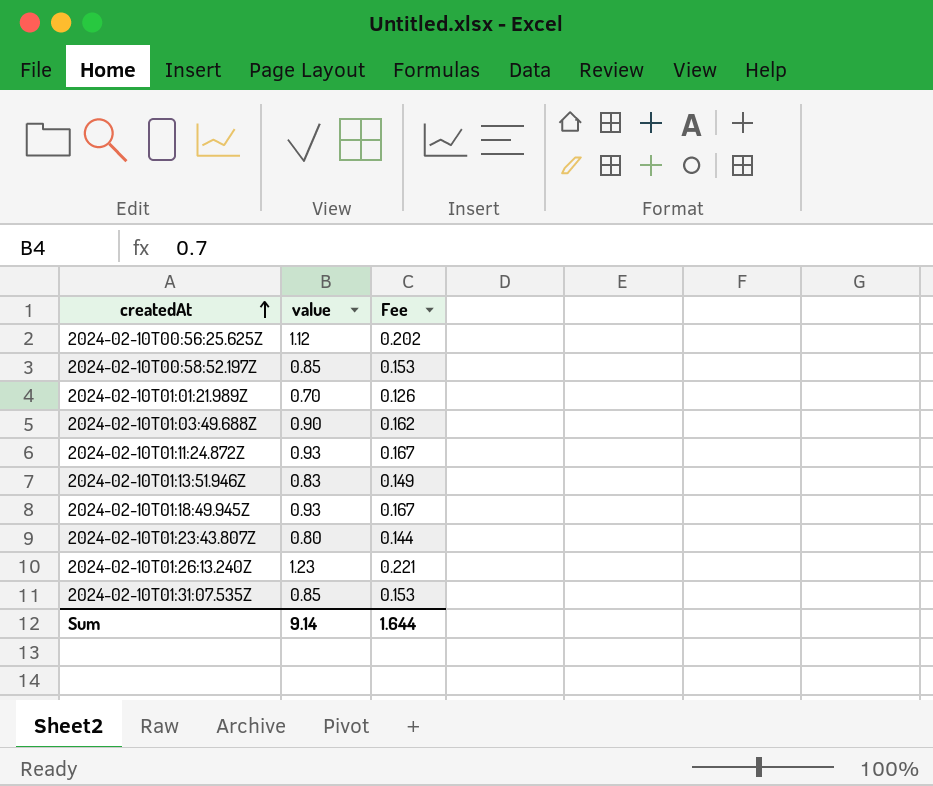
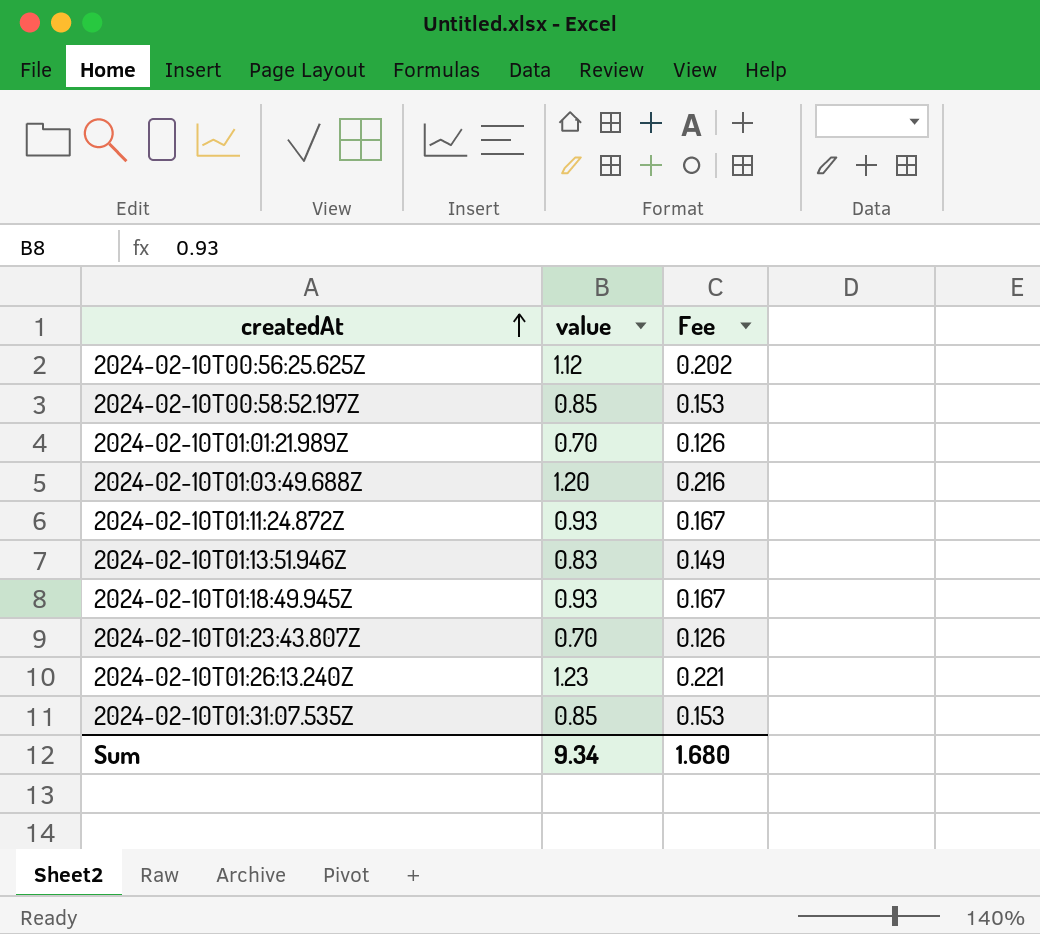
2024-02-10T01:03:49.688Z | value: 0.90 -> 1.20
2024-02-10T01:03:49.688Z | Fee: 0.162 -> 0.216
2024-02-10T01:23:43.807Z | value: 0.80 -> 0.70
2024-02-10T01:23:43.807Z | Fee: 0.144 -> 0.126
Sum | value: 9.14 -> 9.34
Sum | Fee: 1.644 -> 1.680

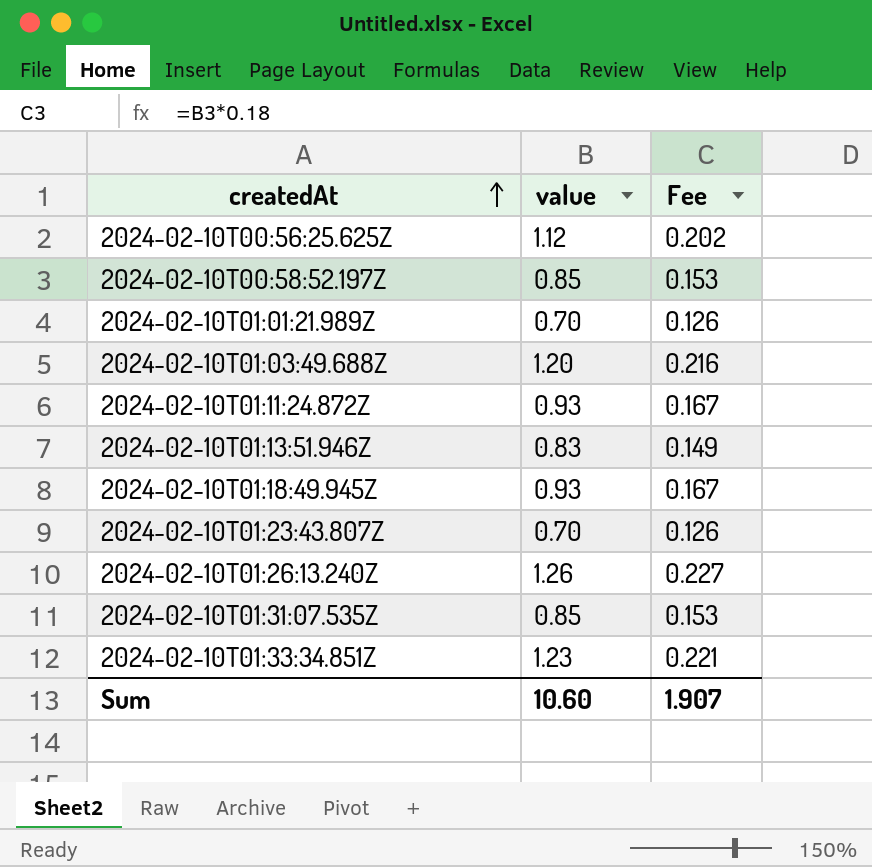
2024-02-10T01:26:13.240Z | value: 1.23 -> 1.26
2024-02-10T01:26:13.240Z | Fee: 0.221 -> 0.227
row 2024-02-10T01:33:34.851Z: none -> 1.23 | 0.221
Sum | value: 9.34 -> 10.60
Sum | Fee: 1.680 -> 1.907

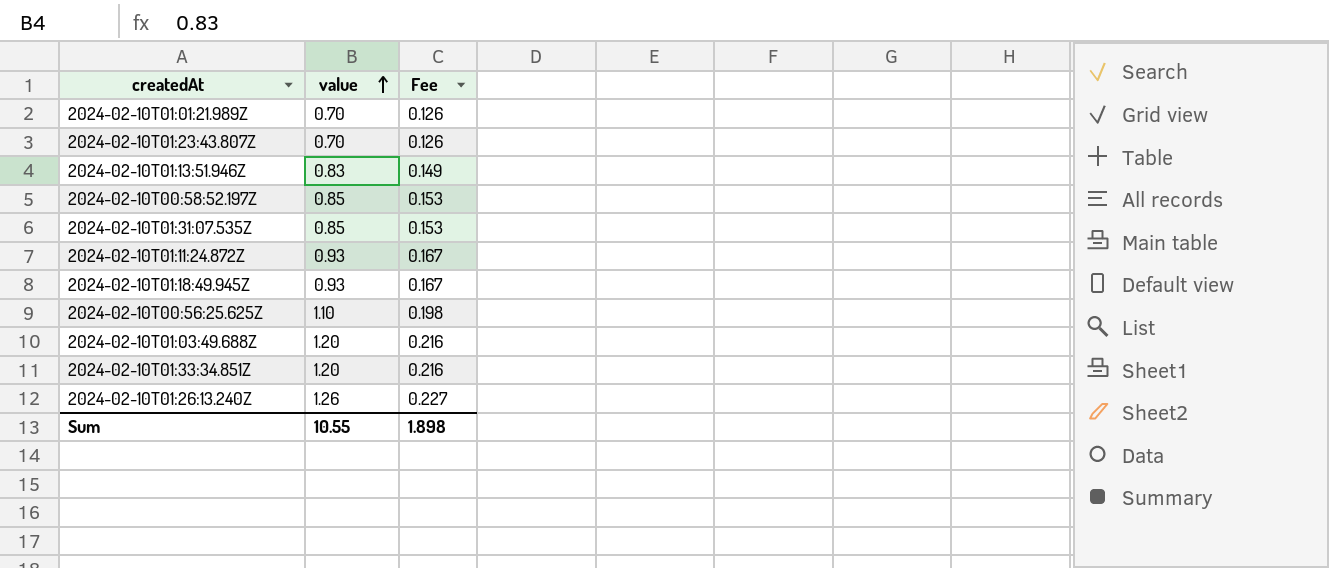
row order: createdAt ascending -> value ascending
2024-02-10T00:56:25.625Z | value: 1.12 -> 1.10
2024-02-10T00:56:25.625Z | Fee: 0.202 -> 0.198
2024-02-10T01:33:34.851Z | value: 1.23 -> 1.20
2024-02-10T01:33:34.851Z | Fee: 0.221 -> 0.216
Sum | value: 10.60 -> 10.55
Sum | Fee: 1.907 -> 1.898

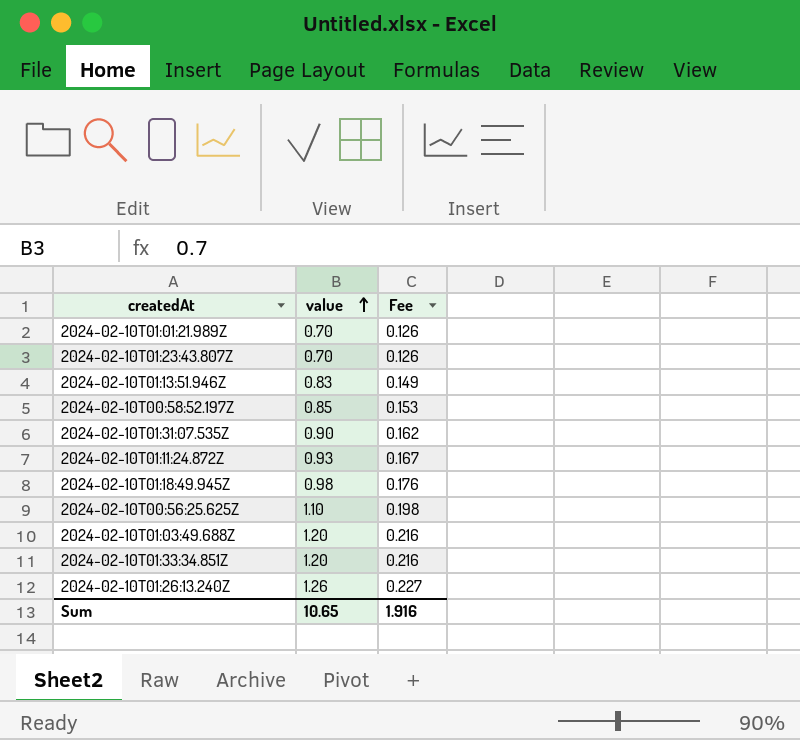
2024-02-10T01:31:07.535Z | value: 0.85 -> 0.90
2024-02-10T01:31:07.535Z | Fee: 0.153 -> 0.162
2024-02-10T01:18:49.945Z | value: 0.93 -> 0.98
2024-02-10T01:18:49.945Z | Fee: 0.167 -> 0.176
Sum | value: 10.55 -> 10.65
Sum | Fee: 1.898 -> 1.916

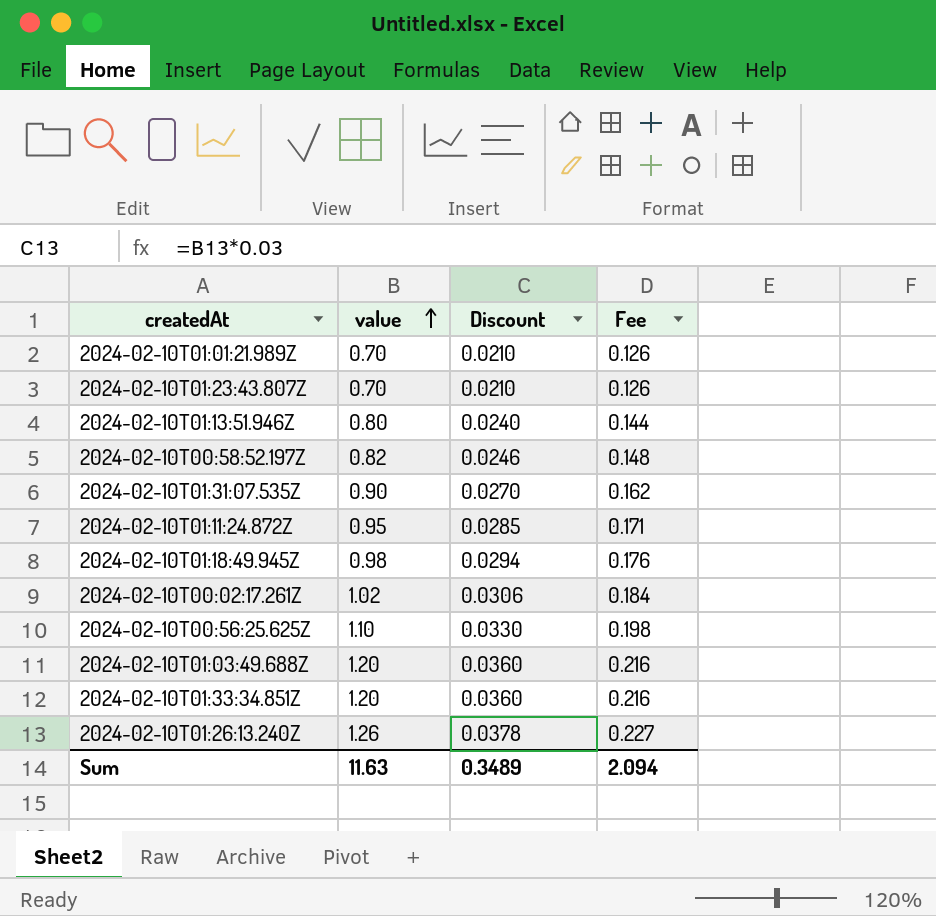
column Discount | formula: none -> [value] * 0.03
2024-02-10T01:13:51.946Z | value: 0.83 -> 0.80
2024-02-10T01:13:51.946Z | Fee: 0.149 -> 0.144
2024-02-10T00:58:52.197Z | value: 0.85 -> 0.82
2024-02-10T00:58:52.197Z | Fee: 0.153 -> 0.148
2024-02-10T01:11:24.872Z | value: 0.93 -> 0.95
2024-02-10T01:11:24.872Z | Fee: 0.167 -> 0.171
row 2024-02-10T00:02:17.261Z: none -> 1.02 | 0.0306 | 0.184
Sum | value: 10.65 -> 11.63
Sum | Fee: 1.916 -> 2.094

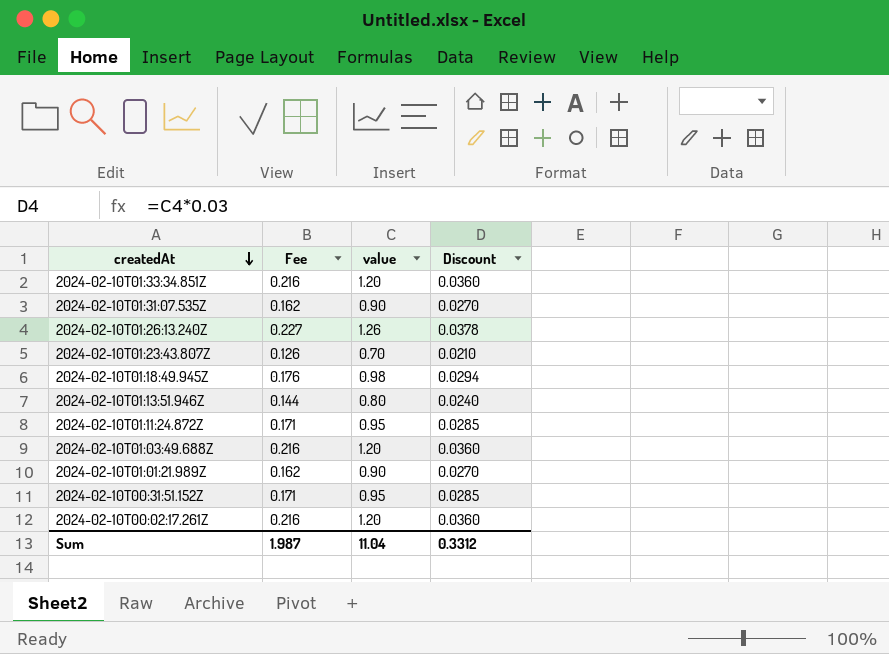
row order: value ascending -> createdAt descending
column Fee | position: 4 -> 2
row 2024-02-10T00:58:52.197Z: 0.82 | 0.0246 | 0.148 -> none
row 2024-02-10T00:56:25.625Z: 1.10 | 0.0330 | 0.198 -> none
2024-02-10T01:01:21.989Z | Fee: 0.126 -> 0.162
2024-02-10T01:01:21.989Z | value: 0.70 -> 0.90
2024-02-10T01:01:21.989Z | Discount: 0.0210 -> 0.0270
row 2024-02-10T00:31:51.152Z: none -> 0.171 | 0.95 | 0.0285
2024-02-10T00:02:17.261Z | Fee: 0.184 -> 0.216
2024-02-10T00:02:17.261Z | value: 1.02 -> 1.20
2024-02-10T00:02:17.261Z | Discount: 0.0306 -> 0.0360
Sum | Fee: 2.094 -> 1.987
Sum | value: 11.63 -> 11.04
Sum | Discount: 0.3489 -> 0.3312

